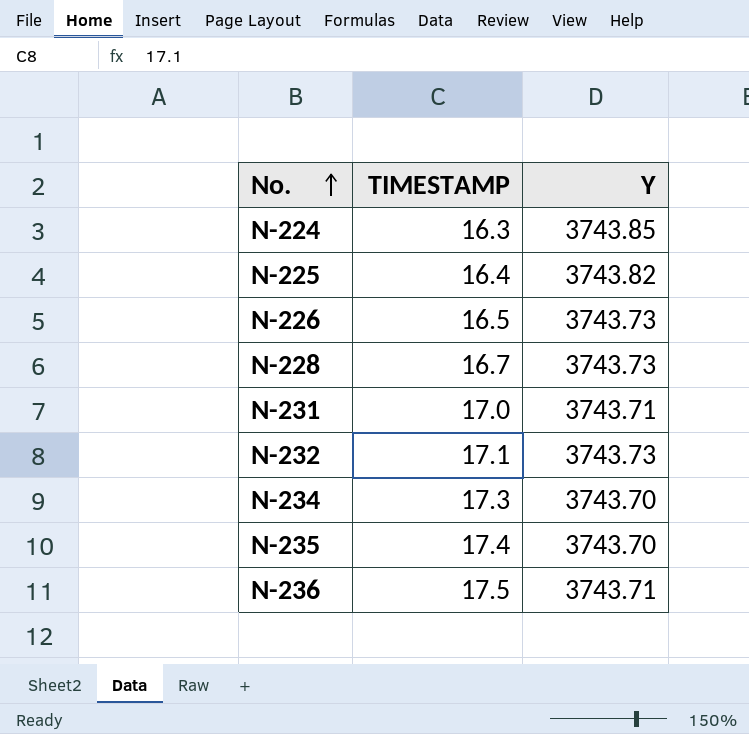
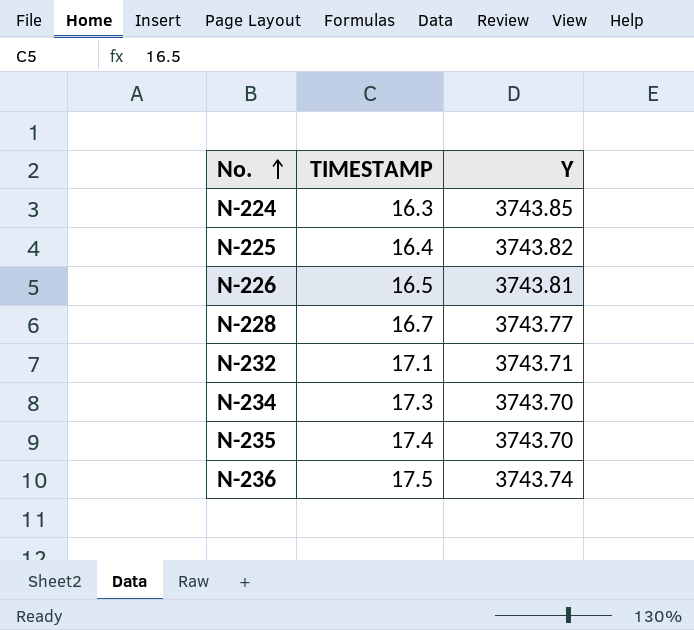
row N-231: 17.0 | 3743.71 -> none
N-226 | Y: 3743.73 -> 3743.81
N-228 | Y: 3743.73 -> 3743.77
N-232 | Y: 3743.73 -> 3743.71
N-236 | Y: 3743.71 -> 3743.74

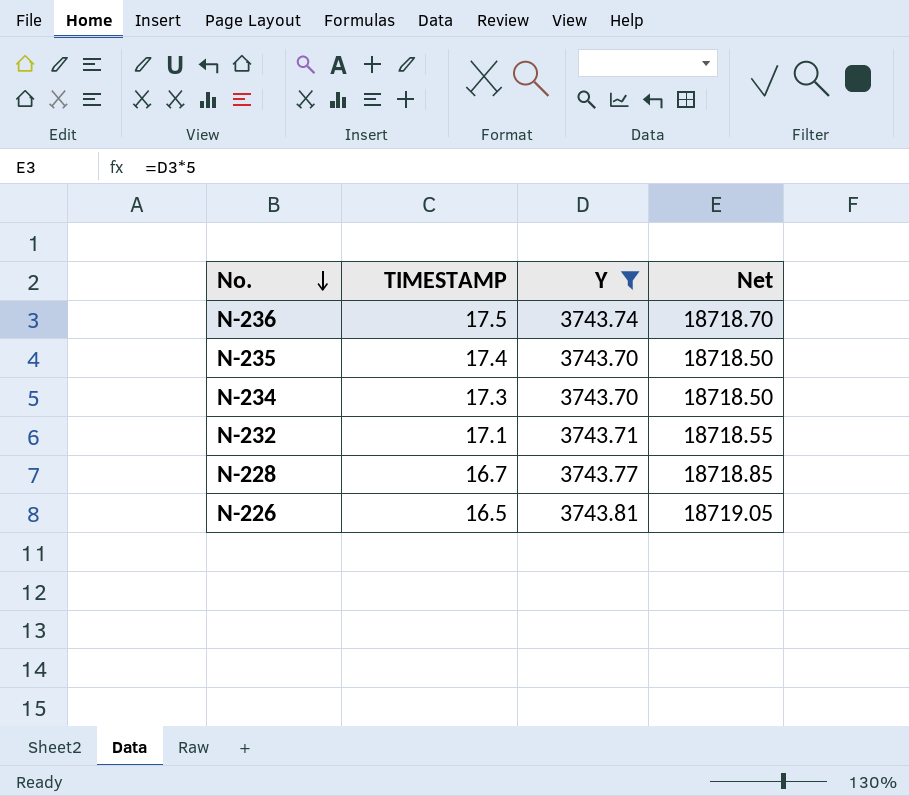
filter: none -> Y <= 3743.81
row order: No. ascending -> No. descending
column Net | formula: none -> [Y] * 5

